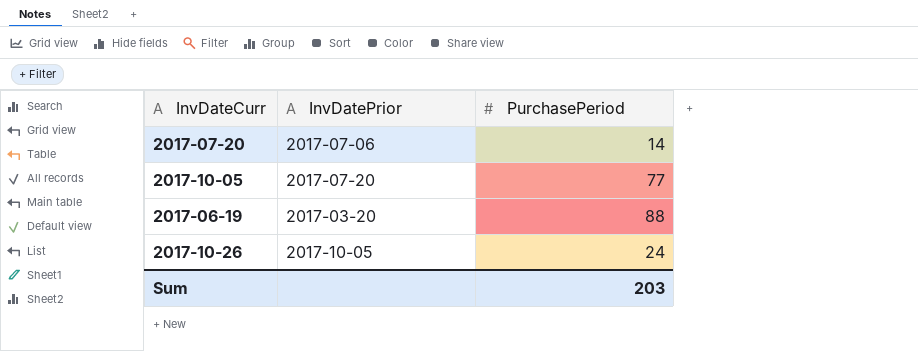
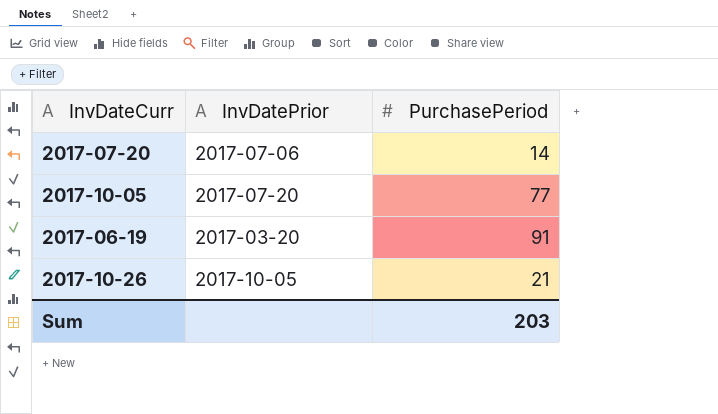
2017-06-19 | PurchasePeriod: 88 -> 91
2017-10-26 | PurchasePeriod: 24 -> 21

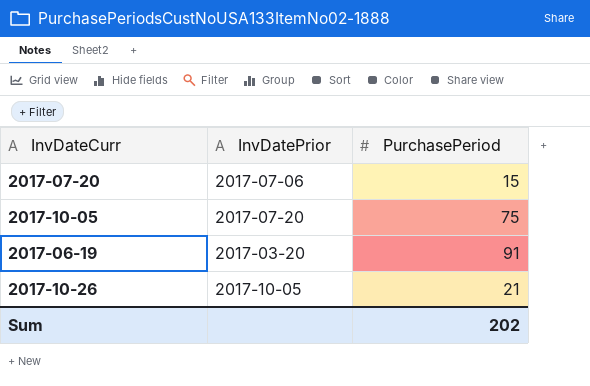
2017-07-20 | PurchasePeriod: 14 -> 15
2017-10-05 | PurchasePeriod: 77 -> 75
Sum | PurchasePeriod: 203 -> 202

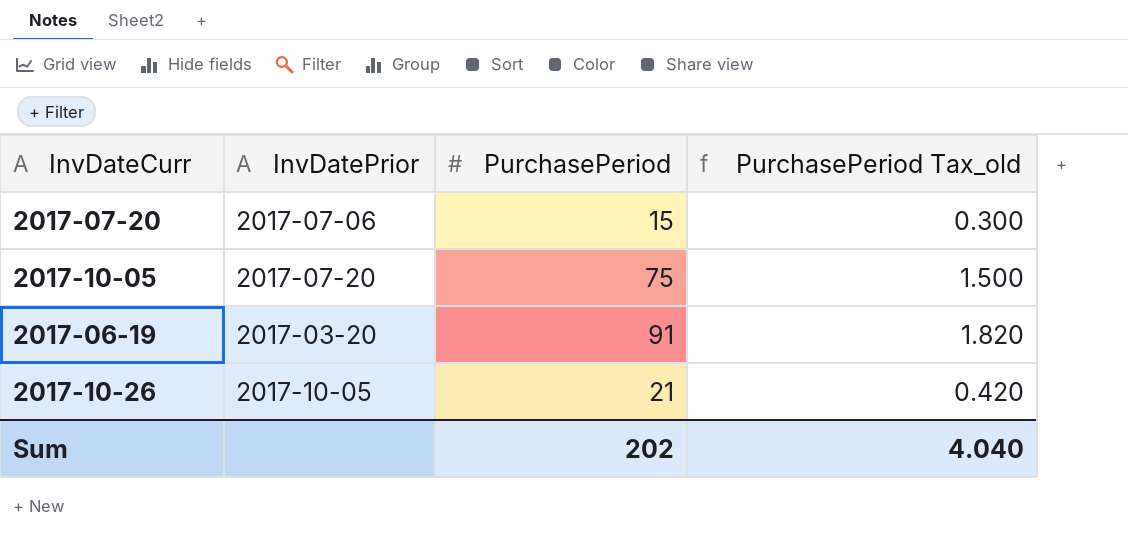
column PurchasePeriod Tax_old | formula: none -> [PurchasePeriod] * 0.02

